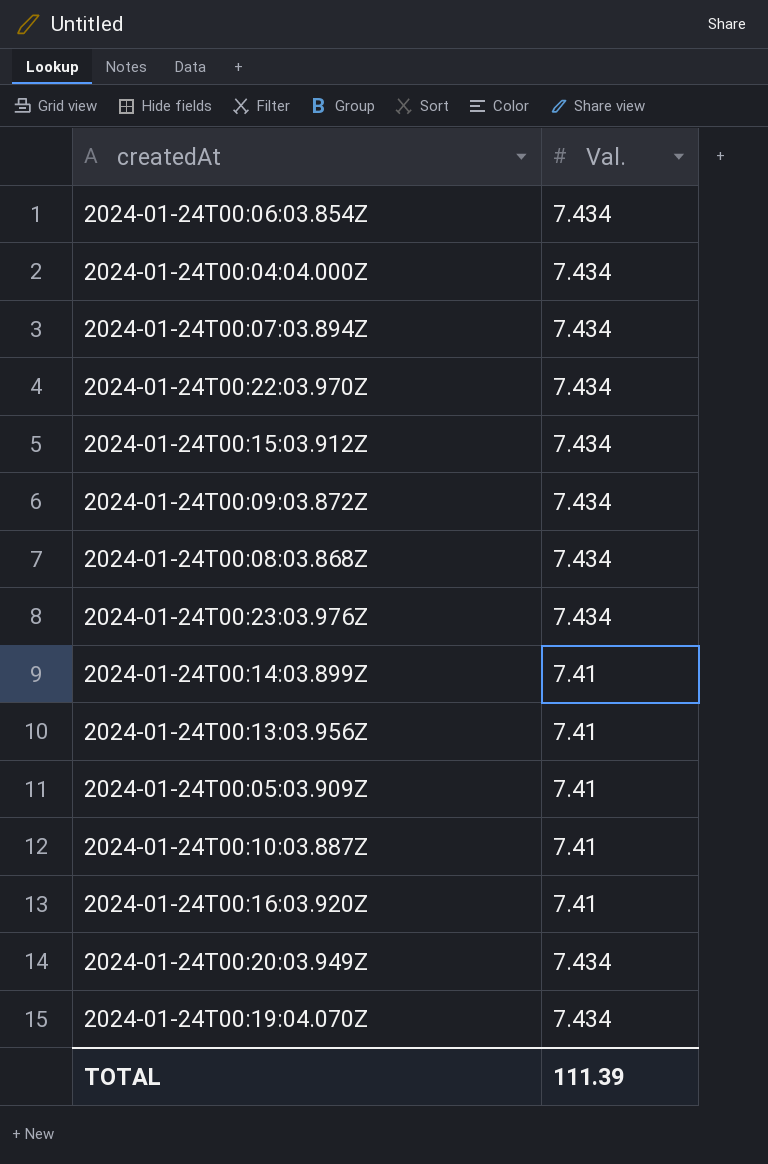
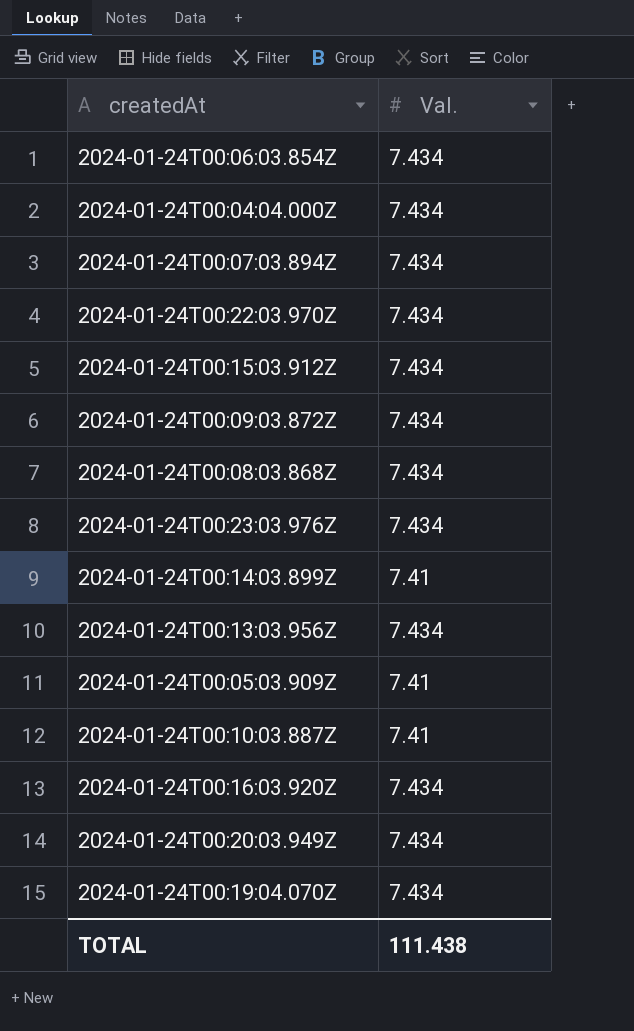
2024-01-24T00:13:03.956Z | Val.: 7.41 -> 7.434
2024-01-24T00:16:03.920Z | Val.: 7.41 -> 7.434
TOTAL | Val.: 111.39 -> 111.438

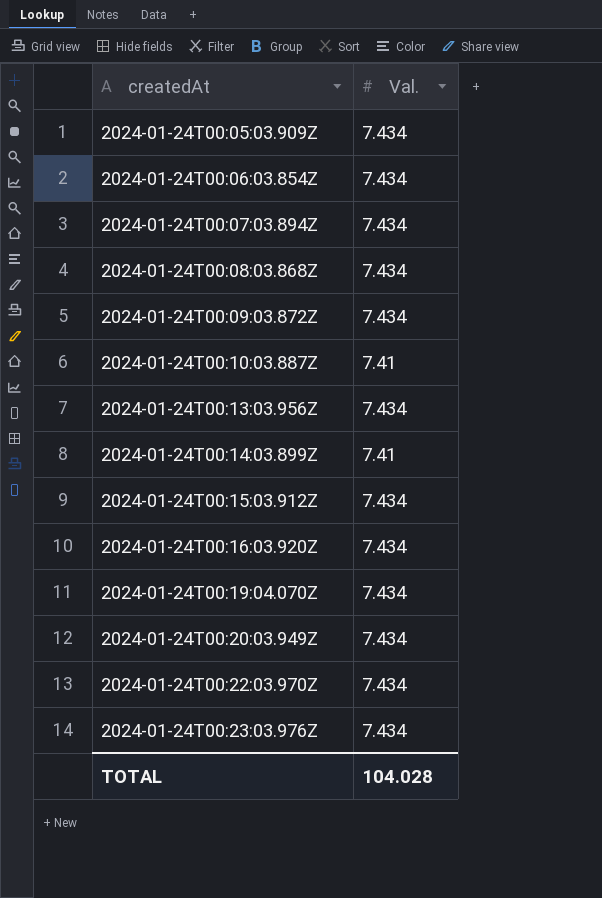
row order: none -> createdAt ascending
row 2024-01-24T00:04:04.000Z: 7.434 -> none
2024-01-24T00:05:03.909Z | Val.: 7.41 -> 7.434
TOTAL | Val.: 111.438 -> 104.028

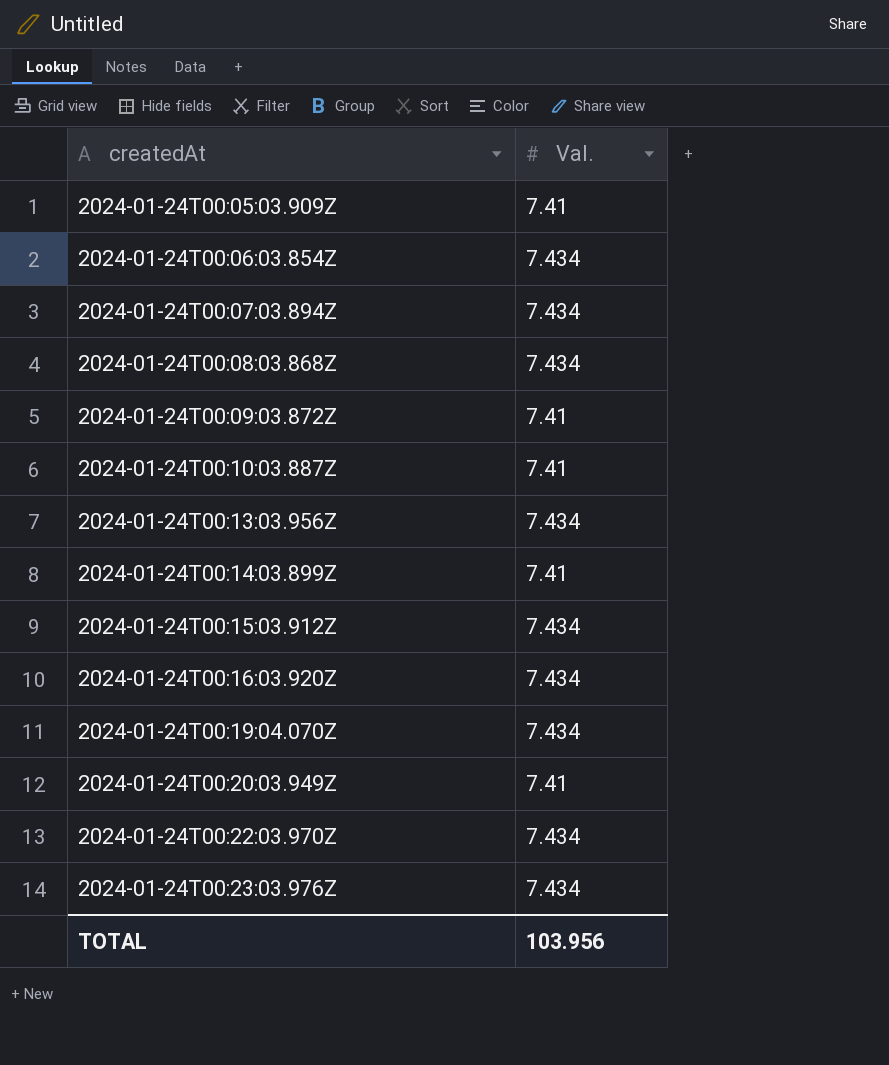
2024-01-24T00:05:03.909Z | Val.: 7.434 -> 7.41
2024-01-24T00:09:03.872Z | Val.: 7.434 -> 7.41
2024-01-24T00:20:03.949Z | Val.: 7.434 -> 7.41
TOTAL | Val.: 104.028 -> 103.956

